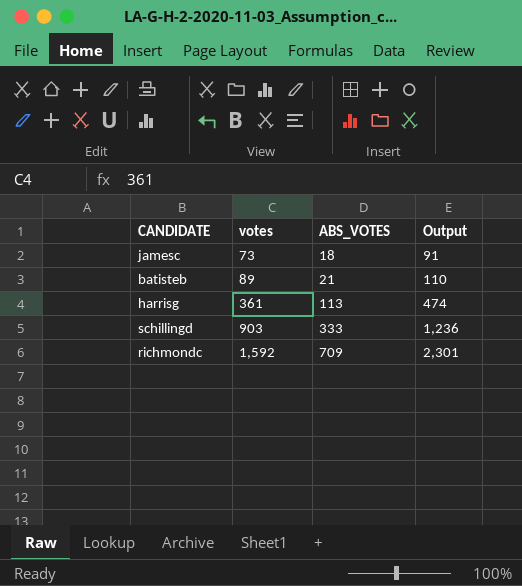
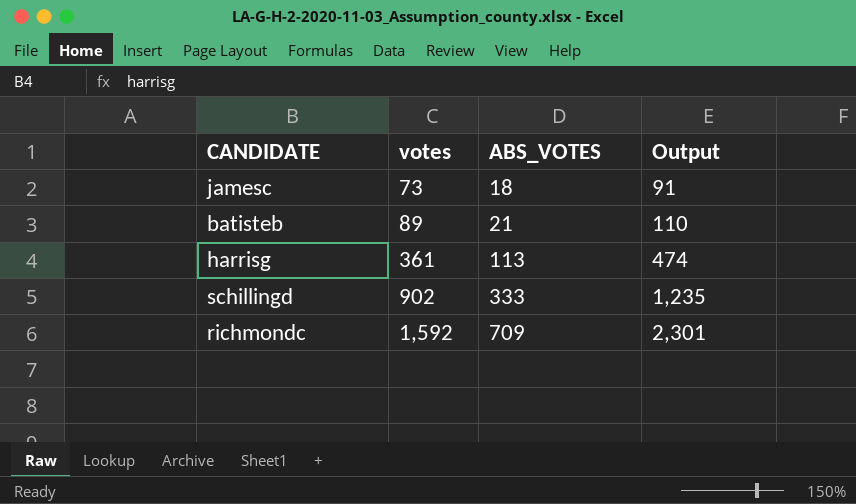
schillingd | votes: 903 -> 902
schillingd | Output: 1,236 -> 1,235

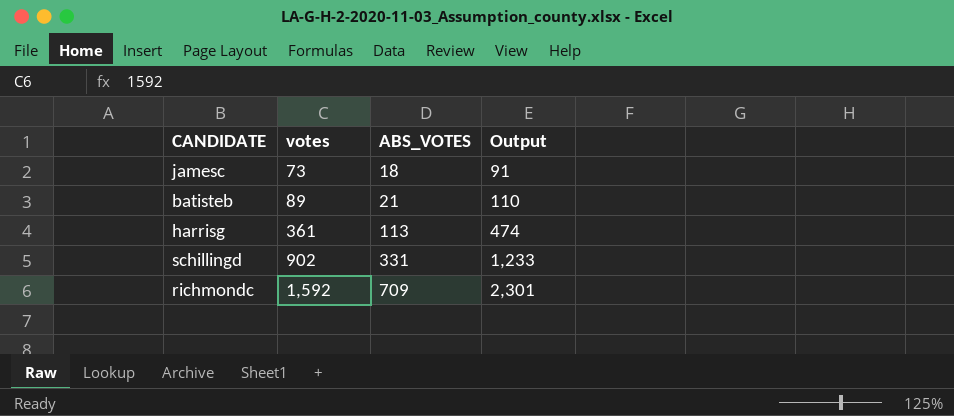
schillingd | ABS_VOTES: 333 -> 331
schillingd | Output: 1,235 -> 1,233

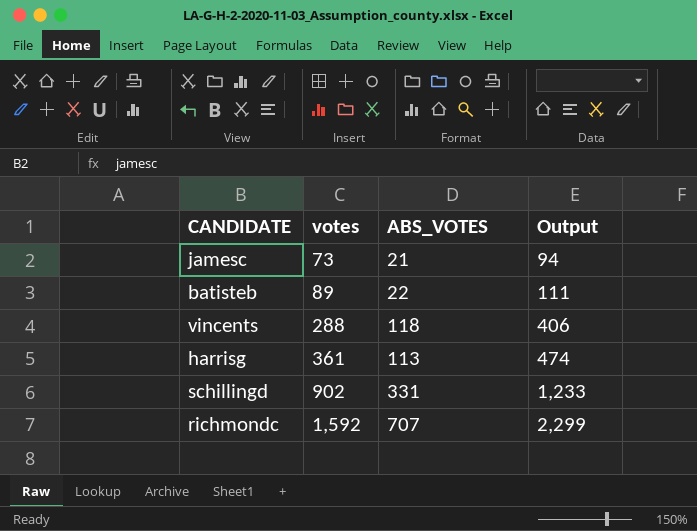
jamesc | ABS_VOTES: 18 -> 21
jamesc | Output: 91 -> 94
batisteb | ABS_VOTES: 21 -> 22
batisteb | Output: 110 -> 111
row vincents: none -> 288 | 118 | 406
richmondc | ABS_VOTES: 709 -> 707
richmondc | Output: 2,301 -> 2,299

